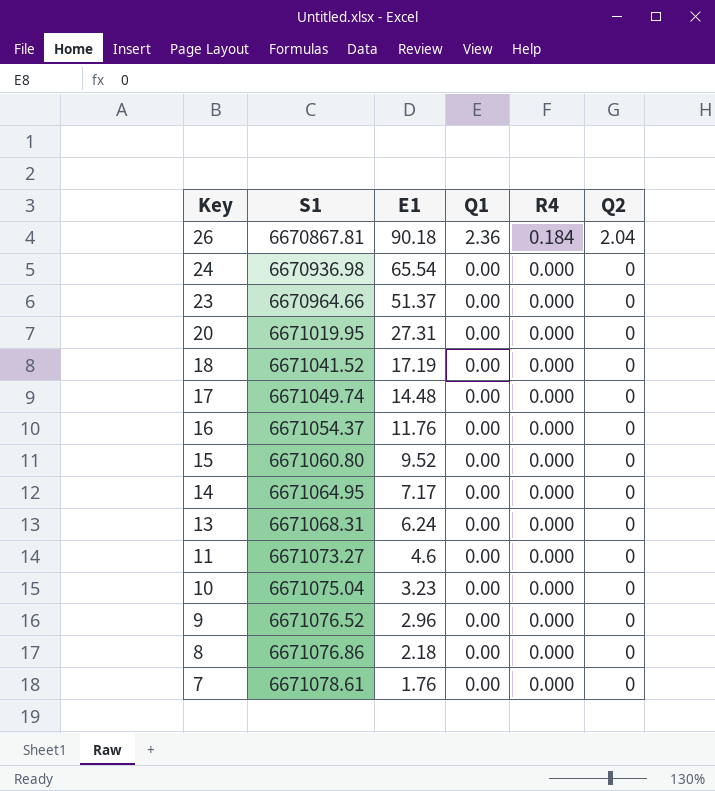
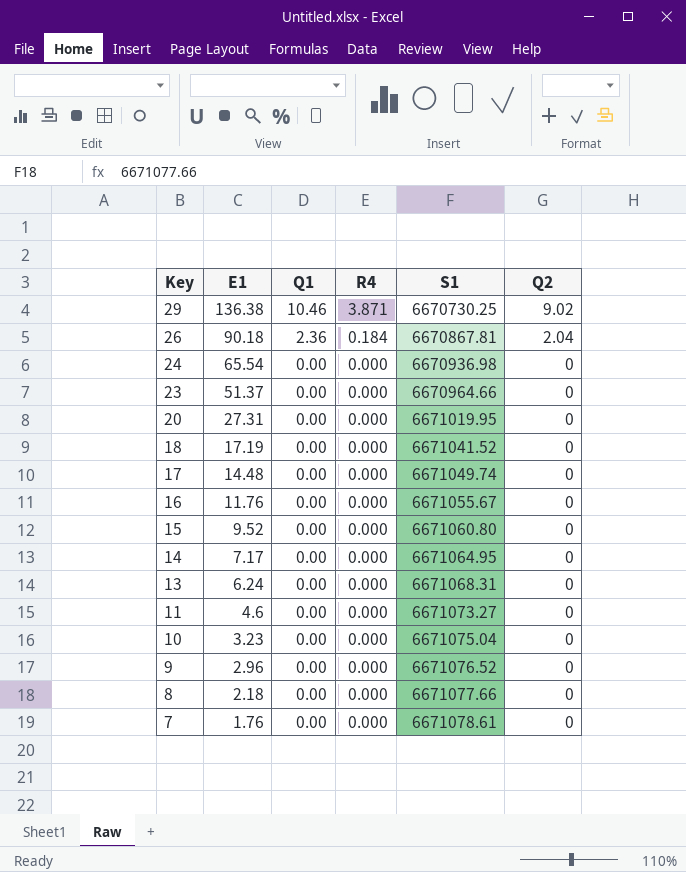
column S1 | position: 2 -> 5
row 29: none -> 136.38 | 10.46 | 3.871 | 6670730.25 | 9.02
16 | S1: 6671054.37 -> 6671055.67
8 | S1: 6671076.86 -> 6671077.66

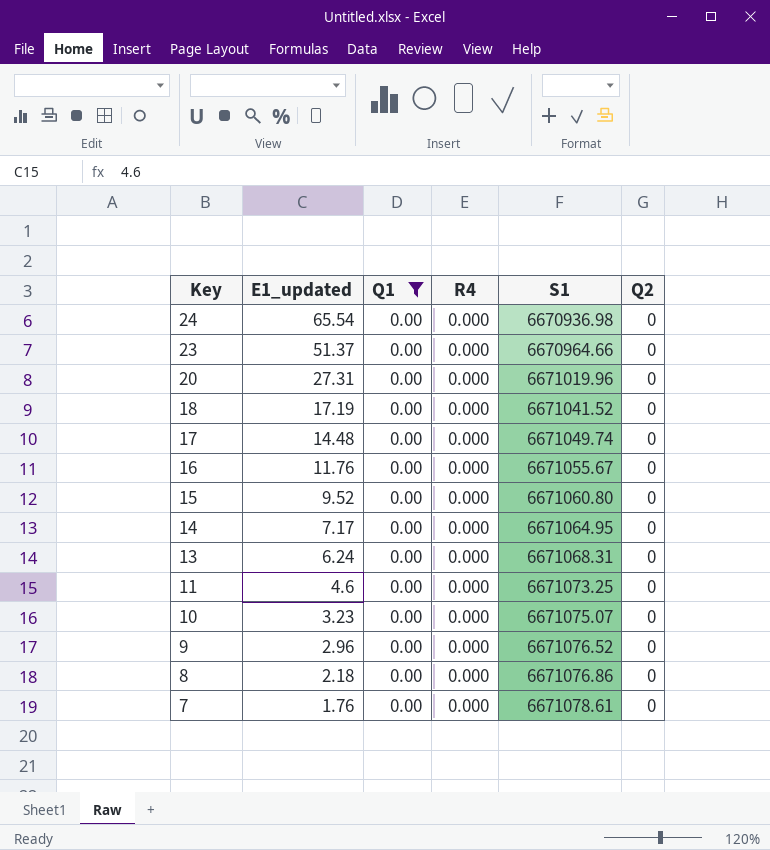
filter: none -> Q1 = 0.00
column name: E1 -> E1_updated
20 | S1: 6671019.95 -> 6671019.96
11 | S1: 6671073.27 -> 6671073.25
10 | S1: 6671075.04 -> 6671075.07
8 | S1: 6671077.66 -> 6671076.86

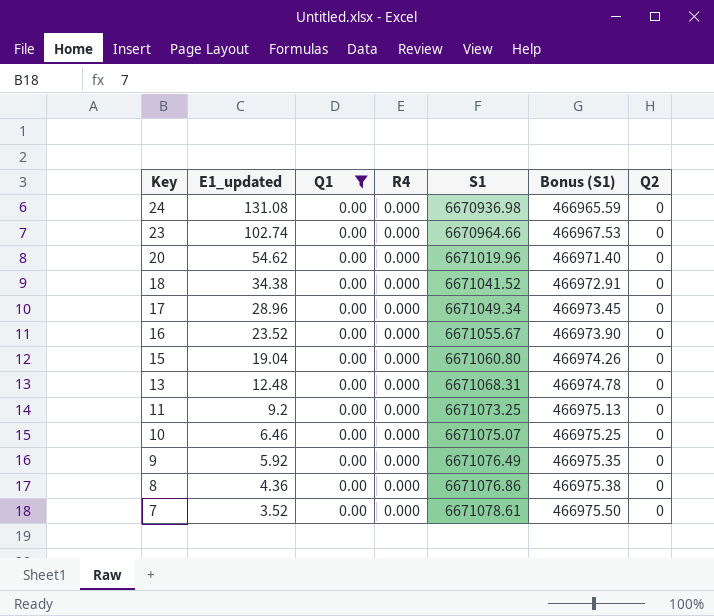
column Bonus (S1) | formula: none -> [S1] * 0.07
row 14: 7.17 | 0.00 | 0.000 | 6671064.95 | 0 -> none
24 | E1_updated: 65.54 -> 131.08
23 | E1_updated: 51.37 -> 102.74
20 | E1_updated: 27.31 -> 54.62
18 | E1_updated: 17.19 -> 34.38
17 | E1_updated: 14.48 -> 28.96
17 | S1: 6671049.74 -> 6671049.34
16 | E1_updated: 11.76 -> 23.52
15 | E1_updated: 9.52 -> 19.04
13 | E1_updated: 6.24 -> 12.48
11 | E1_updated: 4.6 -> 9.2
10 | E1_updated: 3.23 -> 6.46
9 | E1_updated: 2.96 -> 5.92
9 | S1: 6671076.52 -> 6671076.49
8 | E1_updated: 2.18 -> 4.36
7 | E1_updated: 1.76 -> 3.52

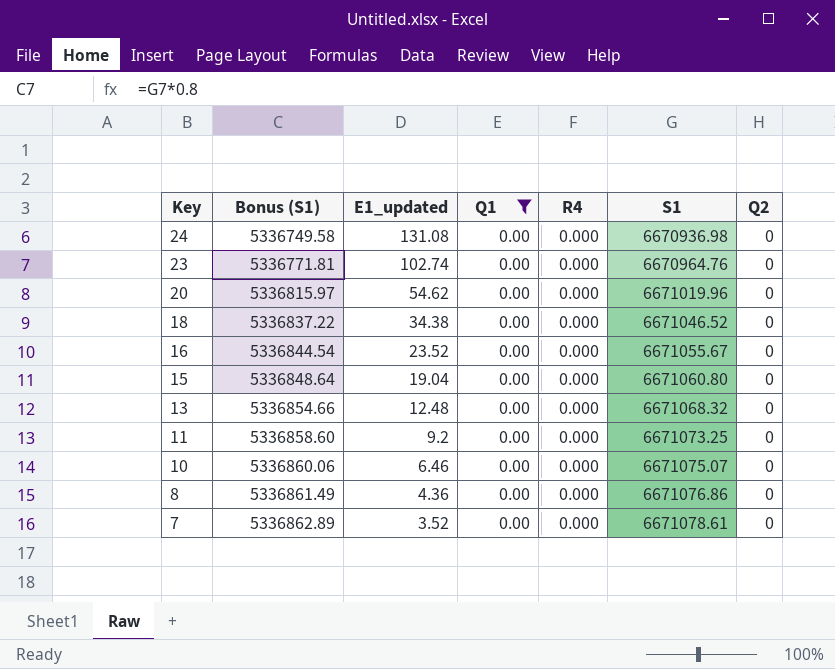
column Bonus (S1) | formula: [S1] * 0.07 -> [S1] * 0.8
column Bonus (S1) | position: 6 -> 2
row 17: 28.96 | 0.00 | 0.000 | 6671049.34 | 466973.45 | 0 -> none
row 9: 5.92 | 0.00 | 0.000 | 6671076.49 | 466975.35 | 0 -> none
23 | S1: 6670964.66 -> 6670964.76
18 | S1: 6671041.52 -> 6671046.52
13 | S1: 6671068.31 -> 6671068.32

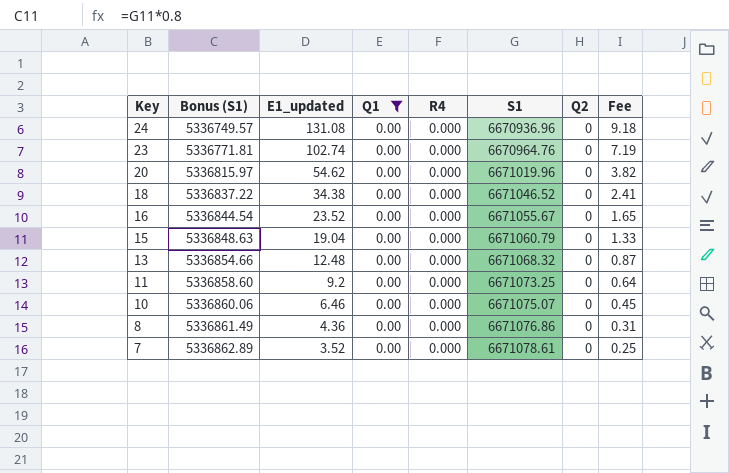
column Fee | formula: none -> [E1_updated] * 0.07
24 | Bonus (S1): 5336749.58 -> 5336749.57
24 | S1: 6670936.98 -> 6670936.96
15 | Bonus (S1): 5336848.64 -> 5336848.63
15 | S1: 6671060.80 -> 6671060.79

